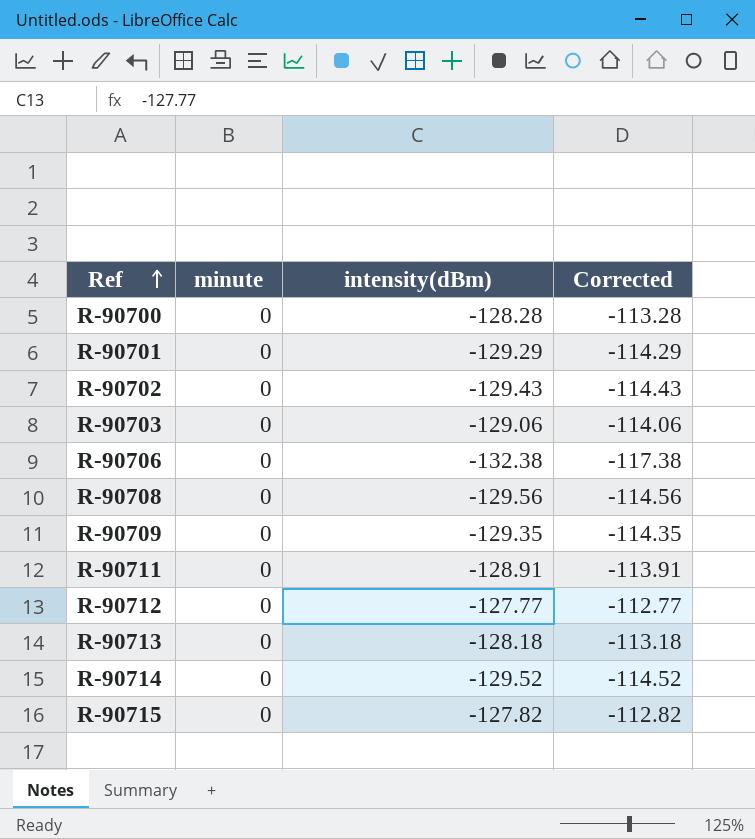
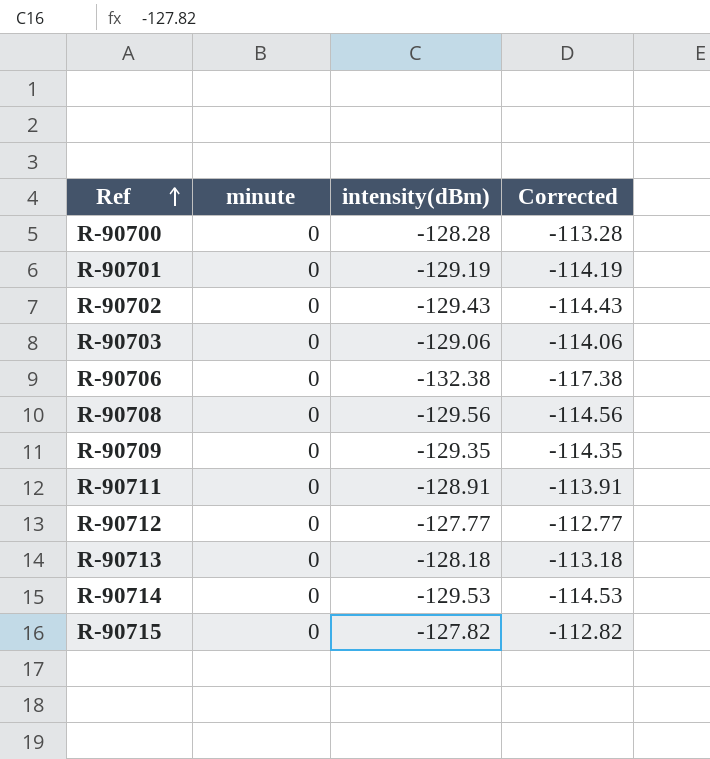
R-90701 | intensity(dBm): -129.29 -> -129.19
R-90701 | Corrected: -114.29 -> -114.19
R-90714 | intensity(dBm): -129.52 -> -129.53
R-90714 | Corrected: -114.52 -> -114.53

